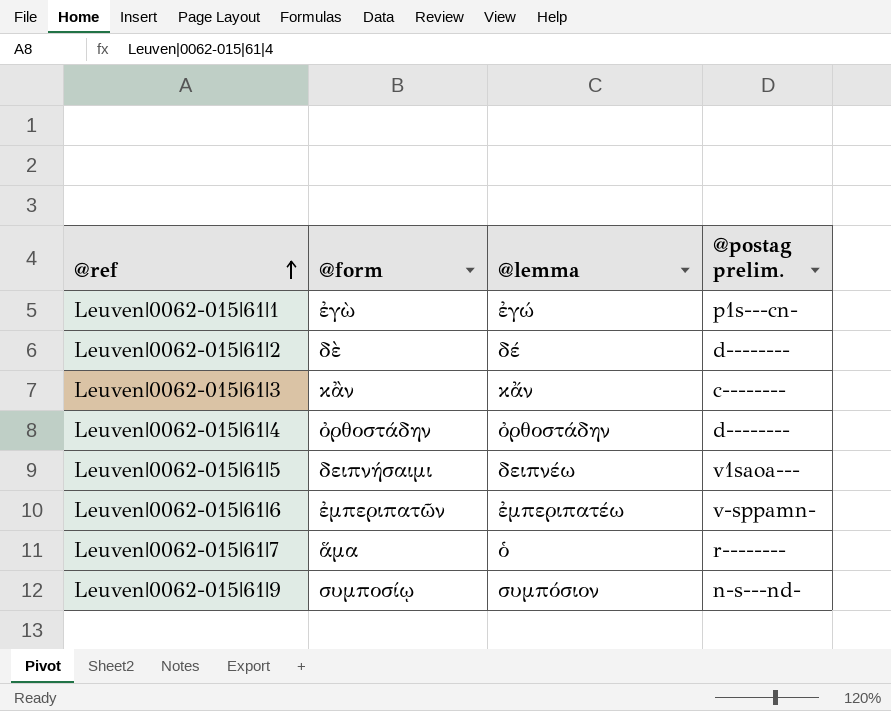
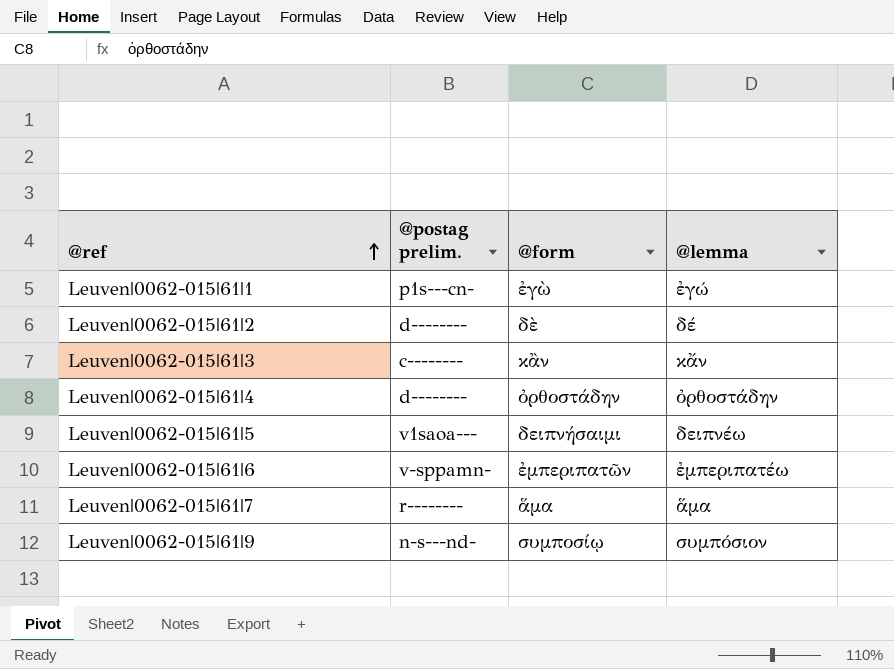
column @postag prelim. | position: 4 -> 2
Leuven|0062-015|61|7 | @lemma: ὁ -> ἅμα

